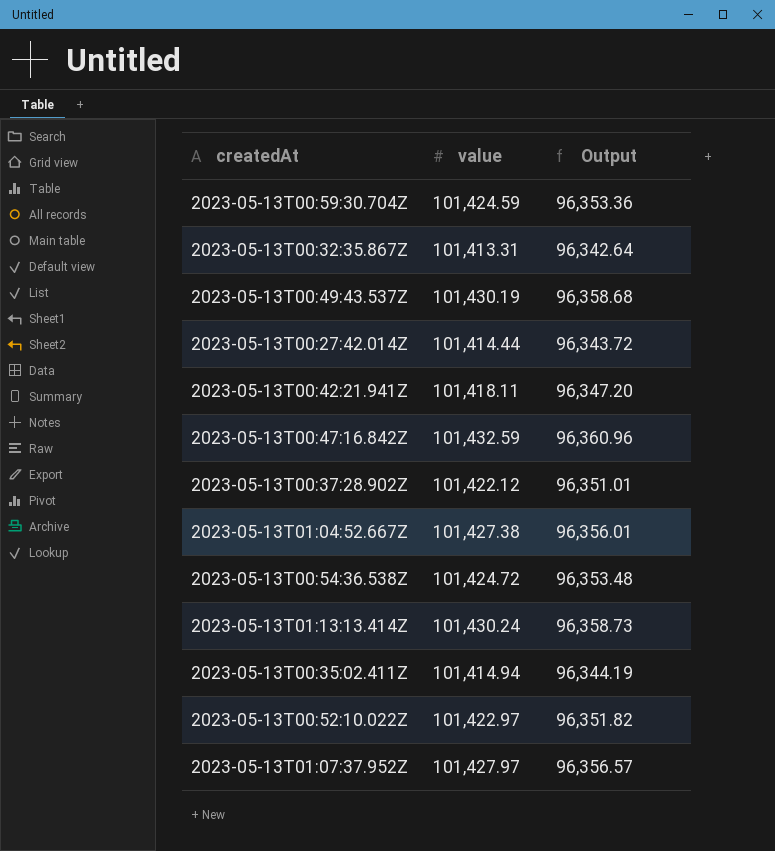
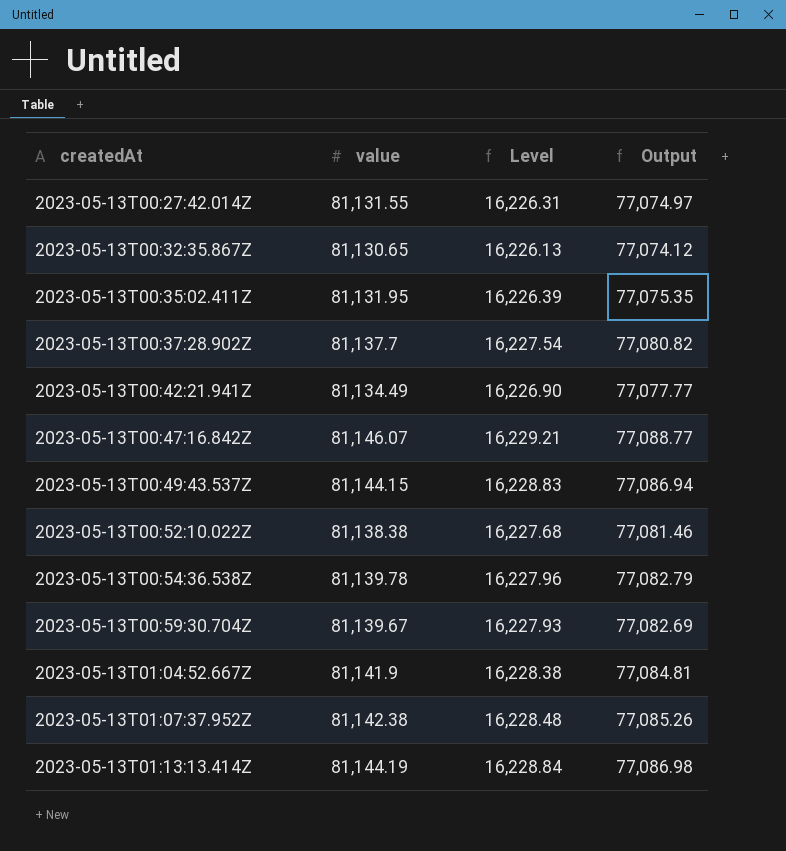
row order: none -> createdAt ascending
column Level | formula: none -> [value] * 0.2
2023-05-13T00:27:42.014Z | value: 101,414.44 -> 81,131.55
2023-05-13T00:27:42.014Z | Output: 96,343.72 -> 77,074.97
2023-05-13T00:32:35.867Z | value: 101,413.31 -> 81,130.65
2023-05-13T00:32:35.867Z | Output: 96,342.64 -> 77,074.12
2023-05-13T00:35:02.411Z | value: 101,414.94 -> 81,131.95
2023-05-13T00:35:02.411Z | Output: 96,344.19 -> 77,075.35
2023-05-13T00:37:28.902Z | value: 101,422.12 -> 81,137.7
2023-05-13T00:37:28.902Z | Output: 96,351.01 -> 77,080.82
2023-05-13T00:42:21.941Z | value: 101,418.11 -> 81,134.49
2023-05-13T00:42:21.941Z | Output: 96,347.20 -> 77,077.77
2023-05-13T00:47:16.842Z | value: 101,432.59 -> 81,146.07
2023-05-13T00:47:16.842Z | Output: 96,360.96 -> 77,088.77
2023-05-13T00:49:43.537Z | value: 101,430.19 -> 81,144.15
2023-05-13T00:49:43.537Z | Output: 96,358.68 -> 77,086.94
2023-05-13T00:52:10.022Z | value: 101,422.97 -> 81,138.38
2023-05-13T00:52:10.022Z | Output: 96,351.82 -> 77,081.46
2023-05-13T00:54:36.538Z | value: 101,424.72 -> 81,139.78
2023-05-13T00:54:36.538Z | Output: 96,353.48 -> 77,082.79
2023-05-13T00:59:30.704Z | value: 101,424.59 -> 81,139.67
2023-05-13T00:59:30.704Z | Output: 96,353.36 -> 77,082.69
2023-05-13T01:04:52.667Z | value: 101,427.38 -> 81,141.9
2023-05-13T01:04:52.667Z | Output: 96,356.01 -> 77,084.81
2023-05-13T01:07:37.952Z | value: 101,427.97 -> 81,142.38
2023-05-13T01:07:37.952Z | Output: 96,356.57 -> 77,085.26
2023-05-13T01:13:13.414Z | value: 101,430.24 -> 81,144.19
2023-05-13T01:13:13.414Z | Output: 96,358.73 -> 77,086.98

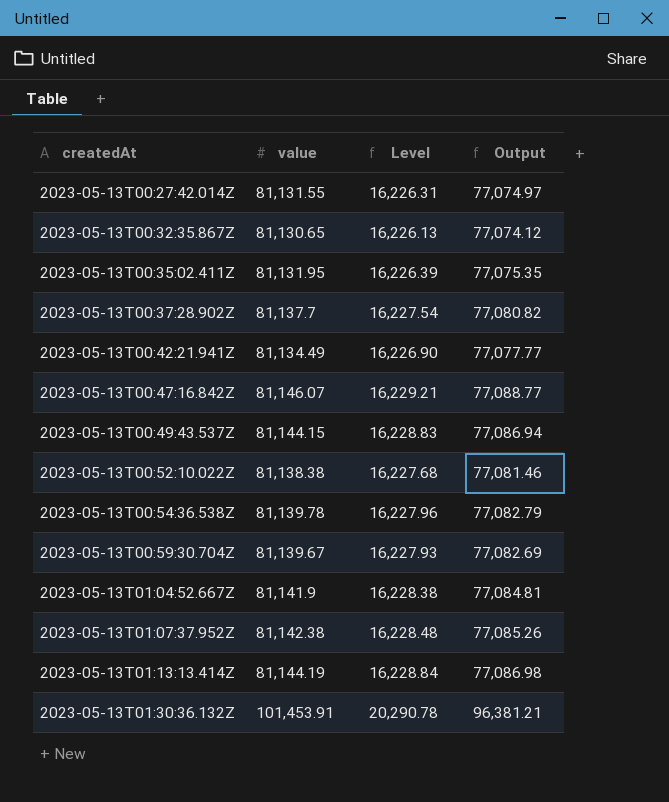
row 2023-05-13T01:30:36.132Z: none -> 101,453.91 | 20,290.78 | 96,381.21

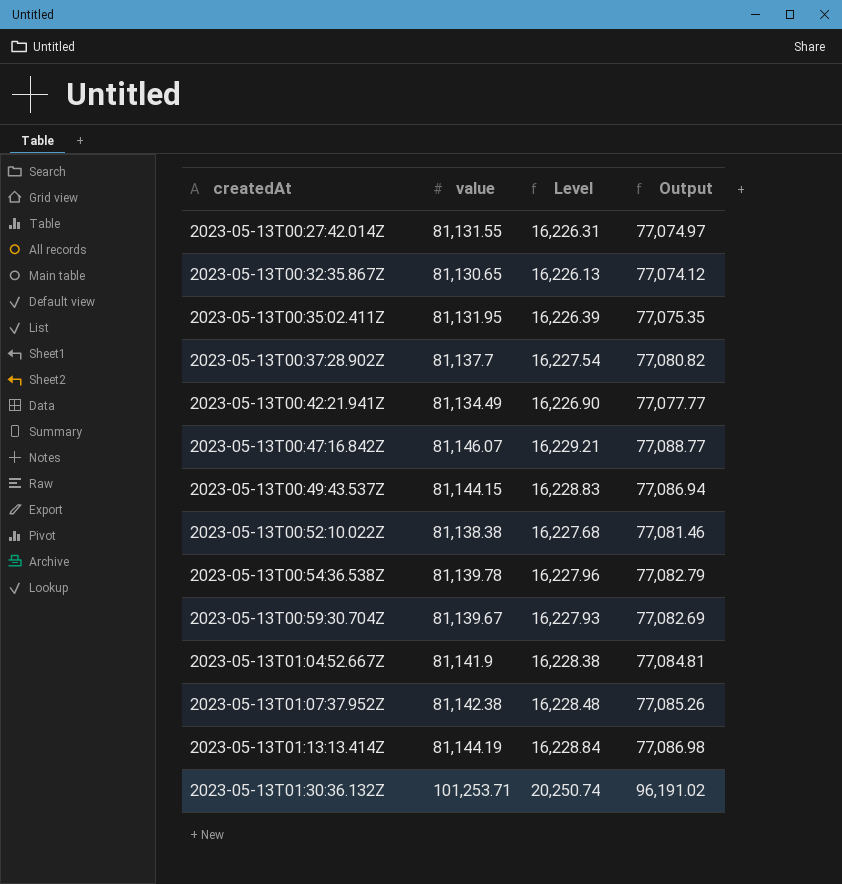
2023-05-13T01:30:36.132Z | value: 101,453.91 -> 101,253.71
2023-05-13T01:30:36.132Z | Level: 20,290.78 -> 20,250.74
2023-05-13T01:30:36.132Z | Output: 96,381.21 -> 96,191.02

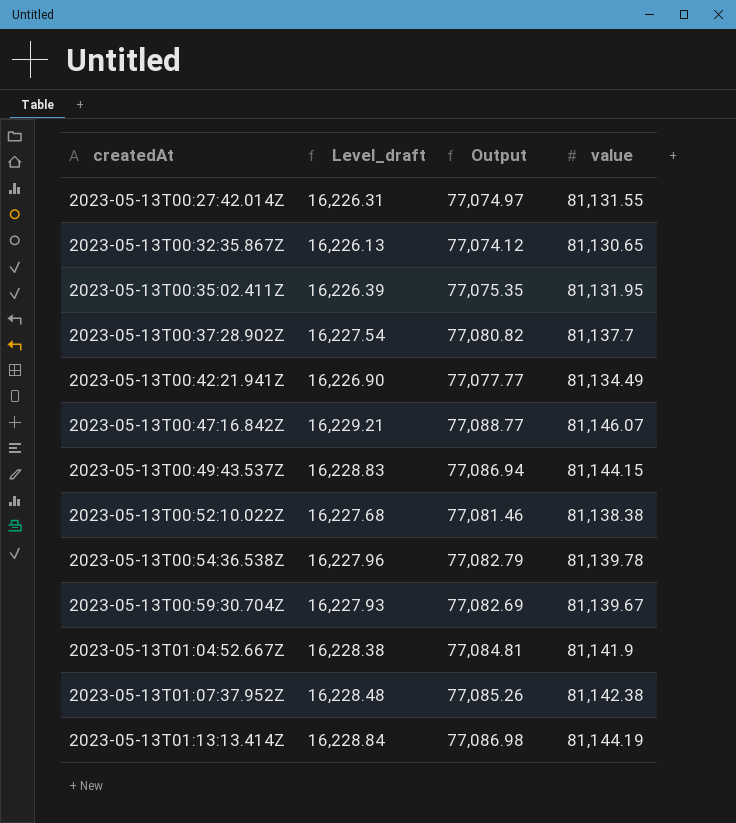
column name: Level -> Level_draft
column value | position: 2 -> 4
row 2023-05-13T01:30:36.132Z: 101,253.71 | 20,250.74 | 96,191.02 -> none

